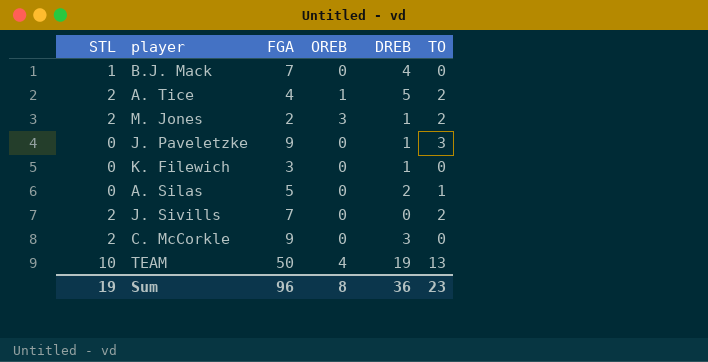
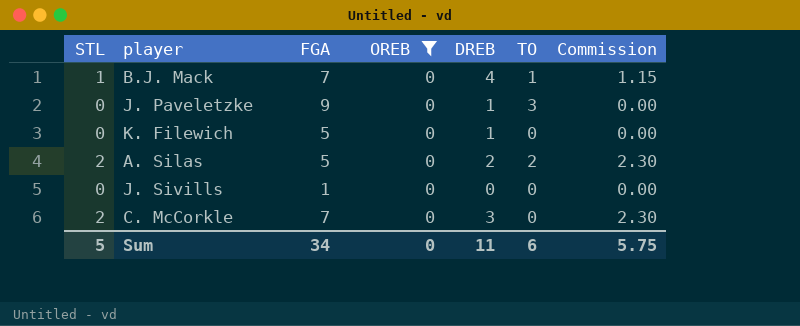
filter: none -> OREB = 0
column Commission | formula: none -> [STL] * 1.15
B.J. Mack | TO: 0 -> 1
K. Filewich | FGA: 3 -> 5
A. Silas | STL: 0 -> 2
A. Silas | TO: 1 -> 2
J. Sivills | STL: 2 -> 0
J. Sivills | FGA: 7 -> 1
J. Sivills | TO: 2 -> 0
C. McCorkle | FGA: 9 -> 7
Sum | STL: 19 -> 5
Sum | FGA: 96 -> 34
Sum | OREB: 8 -> 0
Sum | DREB: 36 -> 11
Sum | TO: 23 -> 6

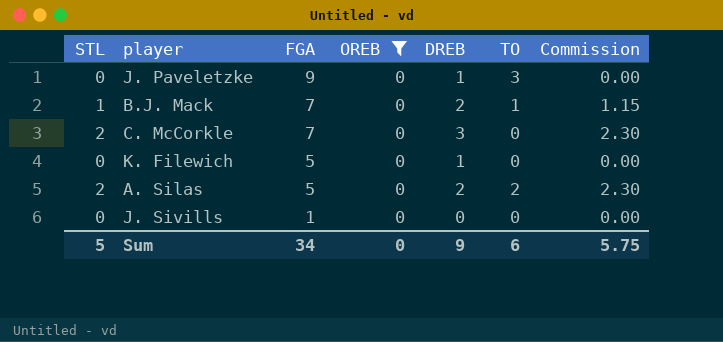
row order: none -> FGA descending
B.J. Mack | DREB: 4 -> 2
Sum | DREB: 11 -> 9

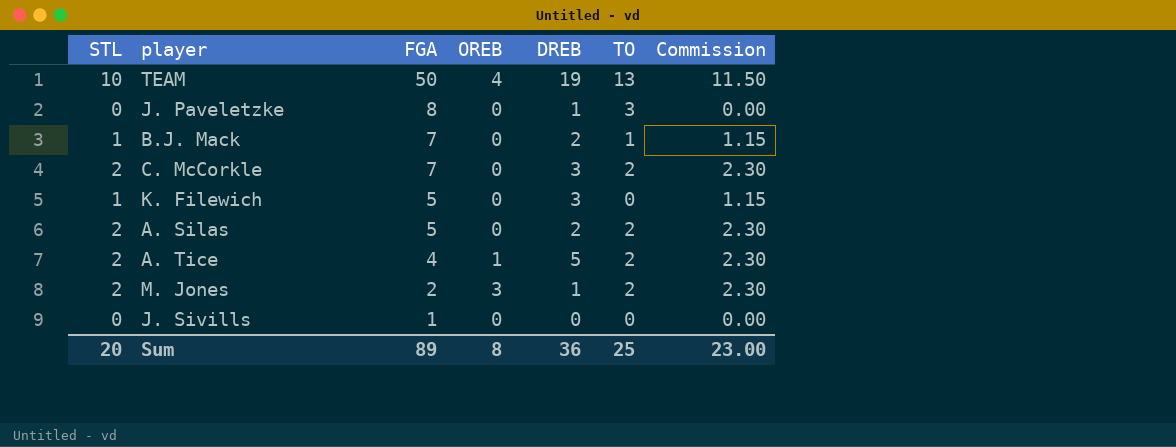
filter: OREB = 0 -> none
J. Paveletzke | FGA: 9 -> 8
C. McCorkle | TO: 0 -> 2
K. Filewich | STL: 0 -> 1
K. Filewich | DREB: 1 -> 3
K. Filewich | Commission: 0.00 -> 1.15
Sum | STL: 5 -> 20
Sum | FGA: 34 -> 89
Sum | OREB: 0 -> 8
Sum | DREB: 9 -> 36
Sum | TO: 6 -> 25
Sum | Commission: 5.75 -> 23.00

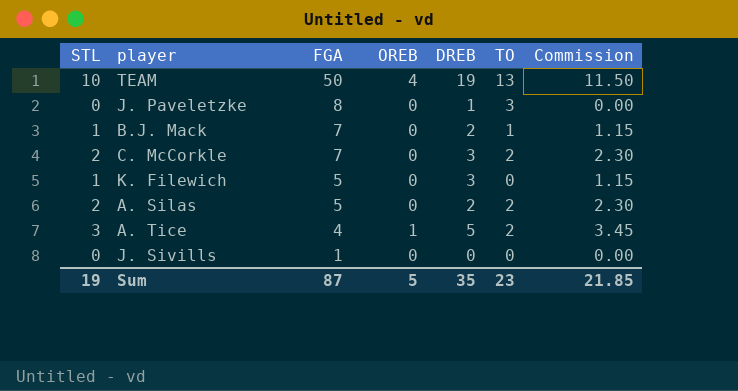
row M. Jones: 2 | 2 | 3 | 1 | 2 | 2.30 -> none
A. Tice | STL: 2 -> 3
A. Tice | Commission: 2.30 -> 3.45
Sum | STL: 20 -> 19
Sum | FGA: 89 -> 87
Sum | OREB: 8 -> 5
Sum | DREB: 36 -> 35
Sum | TO: 25 -> 23
Sum | Commission: 23.00 -> 21.85

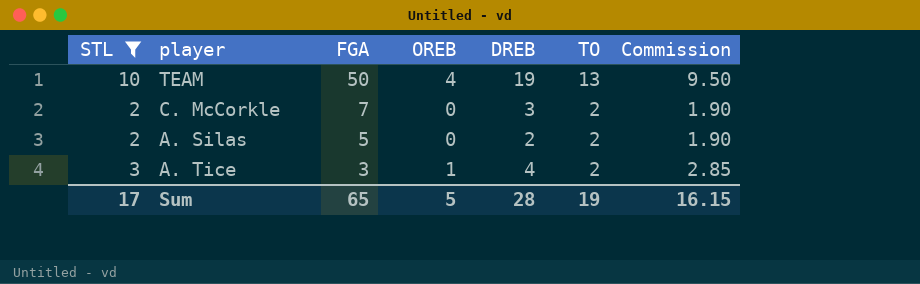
filter: none -> STL >= 2
column Commission | formula: [STL] * 1.15 -> [STL] * 0.95
A. Tice | FGA: 4 -> 3
A. Tice | DREB: 5 -> 4
Sum | STL: 19 -> 17
Sum | FGA: 87 -> 65
Sum | DREB: 35 -> 28
Sum | TO: 23 -> 19
Sum | Commission: 21.85 -> 16.15

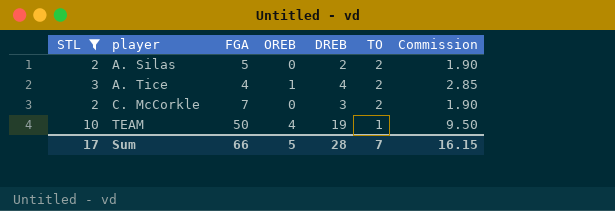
row order: FGA descending -> player ascending
A. Tice | FGA: 3 -> 4
TEAM | TO: 13 -> 1
Sum | FGA: 65 -> 66
Sum | TO: 19 -> 7

